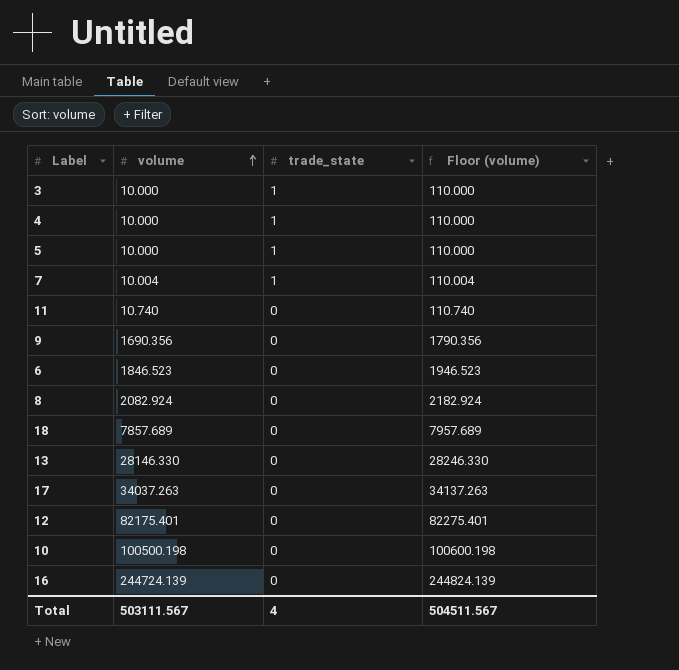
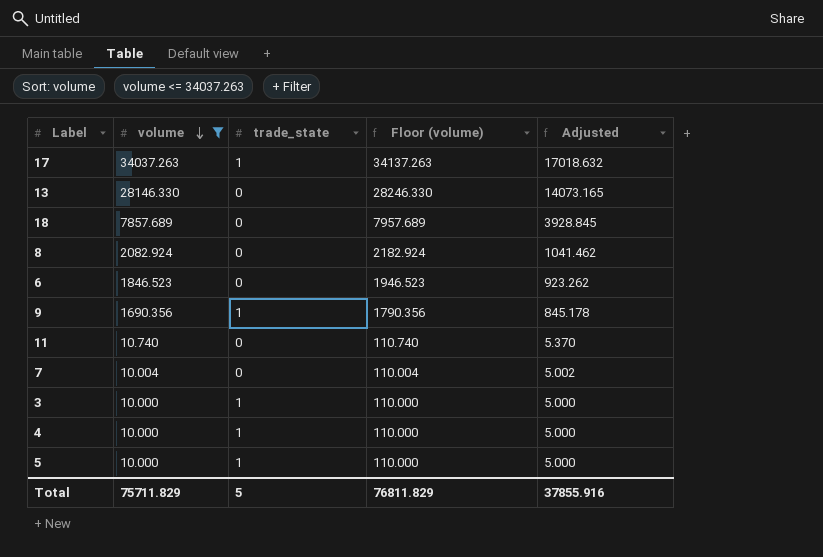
filter: none -> volume <= 34037.263
row order: volume ascending -> volume descending
column Adjusted | formula: none -> [volume] * 0.5
17 | trade_state: 0 -> 1
9 | trade_state: 0 -> 1
7 | trade_state: 1 -> 0
Total | volume: 503111.567 -> 75711.829
Total | trade_state: 4 -> 5
Total | Floor (volume): 504511.567 -> 76811.829

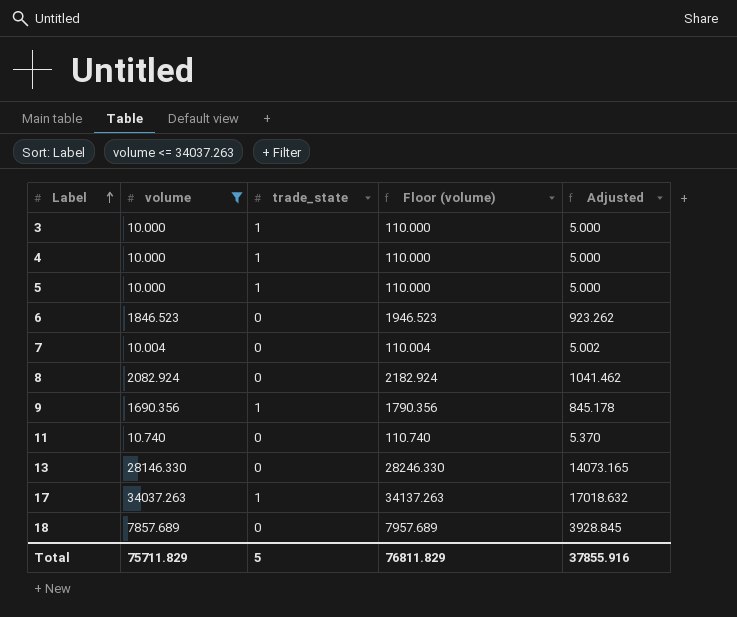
row order: volume descending -> Label ascending

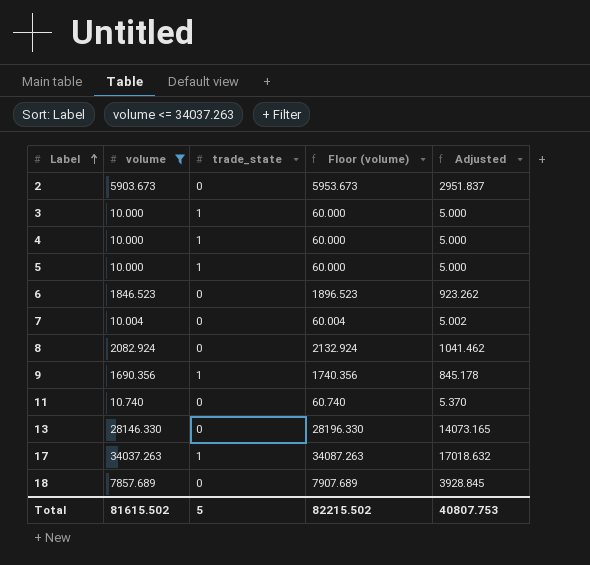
column Floor (volume) | formula: [volume] + 100 -> [volume] + 50
row 2: none -> 5903.673 | 0 | 5953.673 | 2951.837
Total | volume: 75711.829 -> 81615.502
Total | Floor (volume): 76811.829 -> 82215.502
Total | Adjusted: 37855.916 -> 40807.753

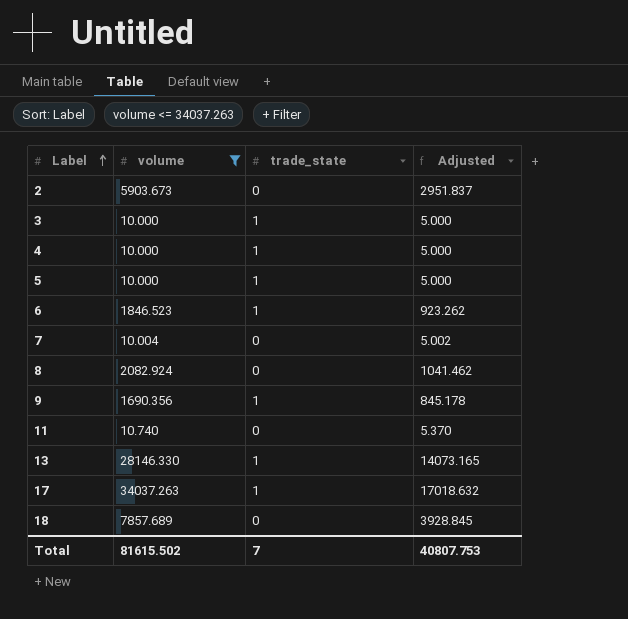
column Floor (volume) | formula: [volume] + 50 -> none
6 | trade_state: 0 -> 1
13 | trade_state: 0 -> 1
Total | trade_state: 5 -> 7

